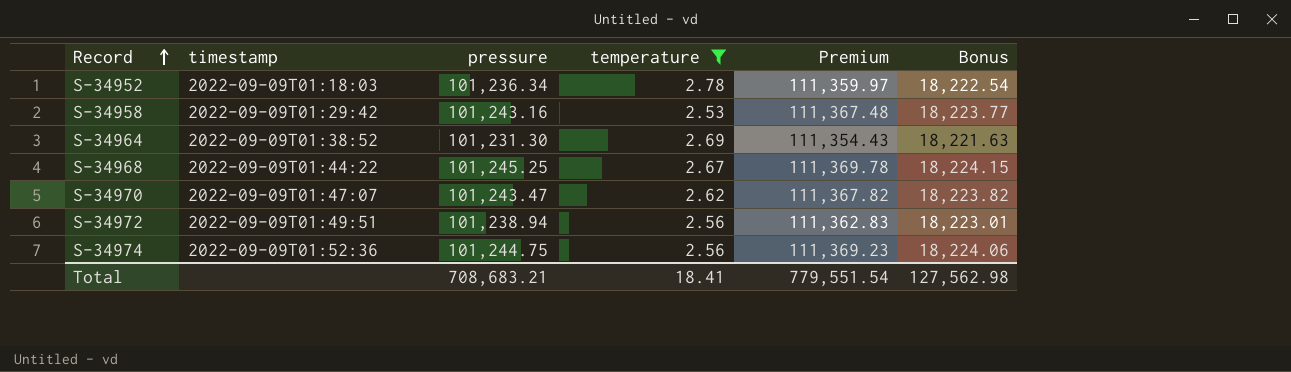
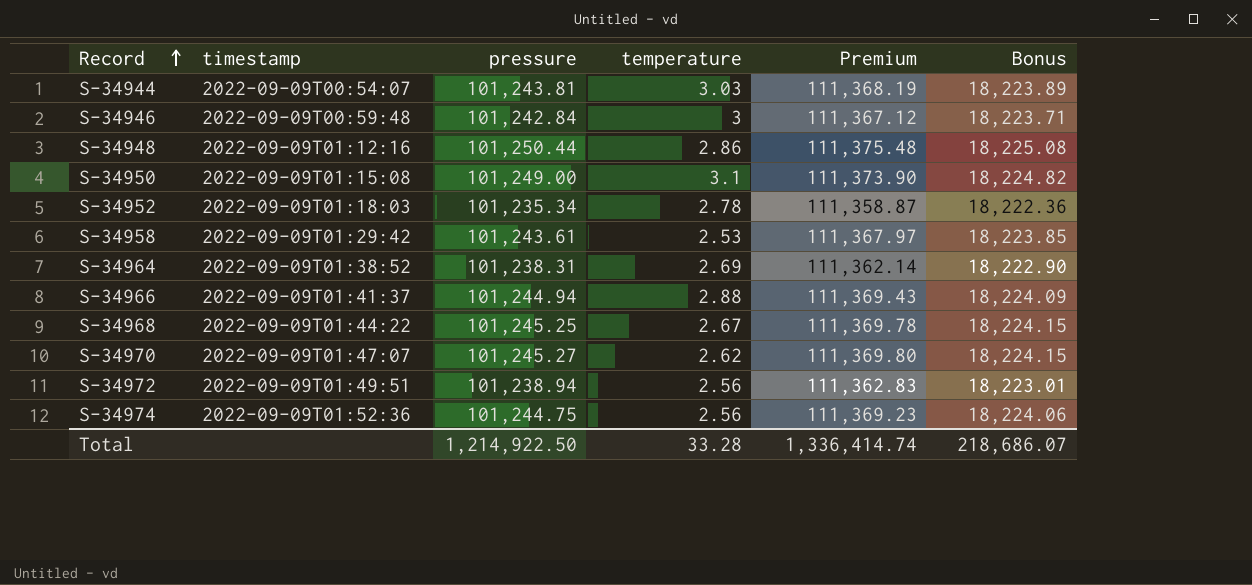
filter: temperature <= 2.78 -> none
S-34952 | pressure: 101,236.34 -> 101,235.34
S-34952 | Premium: 111,359.97 -> 111,358.87
S-34952 | Bonus: 18,222.54 -> 18,222.36
S-34958 | pressure: 101,243.16 -> 101,243.61
S-34958 | Premium: 111,367.48 -> 111,367.97
S-34958 | Bonus: 18,223.77 -> 18,223.85
S-34964 | pressure: 101,231.30 -> 101,238.31
S-34964 | Premium: 111,354.43 -> 111,362.14
S-34964 | Bonus: 18,221.63 -> 18,222.90
S-34970 | pressure: 101,243.47 -> 101,245.27
S-34970 | Premium: 111,367.82 -> 111,369.80
S-34970 | Bonus: 18,223.82 -> 18,224.15
Total | pressure: 708,683.21 -> 1,214,922.50
Total | temperature: 18.41 -> 33.28
Total | Premium: 779,551.54 -> 1,336,414.74
Total | Bonus: 127,562.98 -> 218,686.07

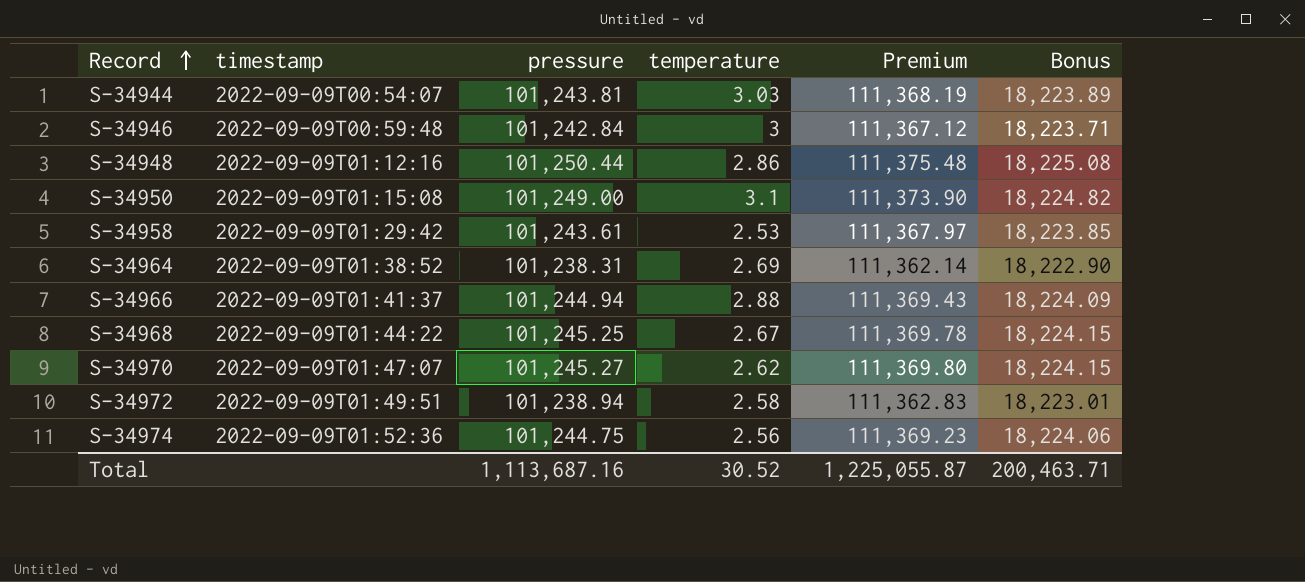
row S-34952: 2022-09-09T01:18:03 | 101,235.34 | 2.78 | 111,358.87 | 18,222.36 -> none
S-34972 | temperature: 2.56 -> 2.58
Total | pressure: 1,214,922.50 -> 1,113,687.16
Total | temperature: 33.28 -> 30.52
Total | Premium: 1,336,414.74 -> 1,225,055.87
Total | Bonus: 218,686.07 -> 200,463.71

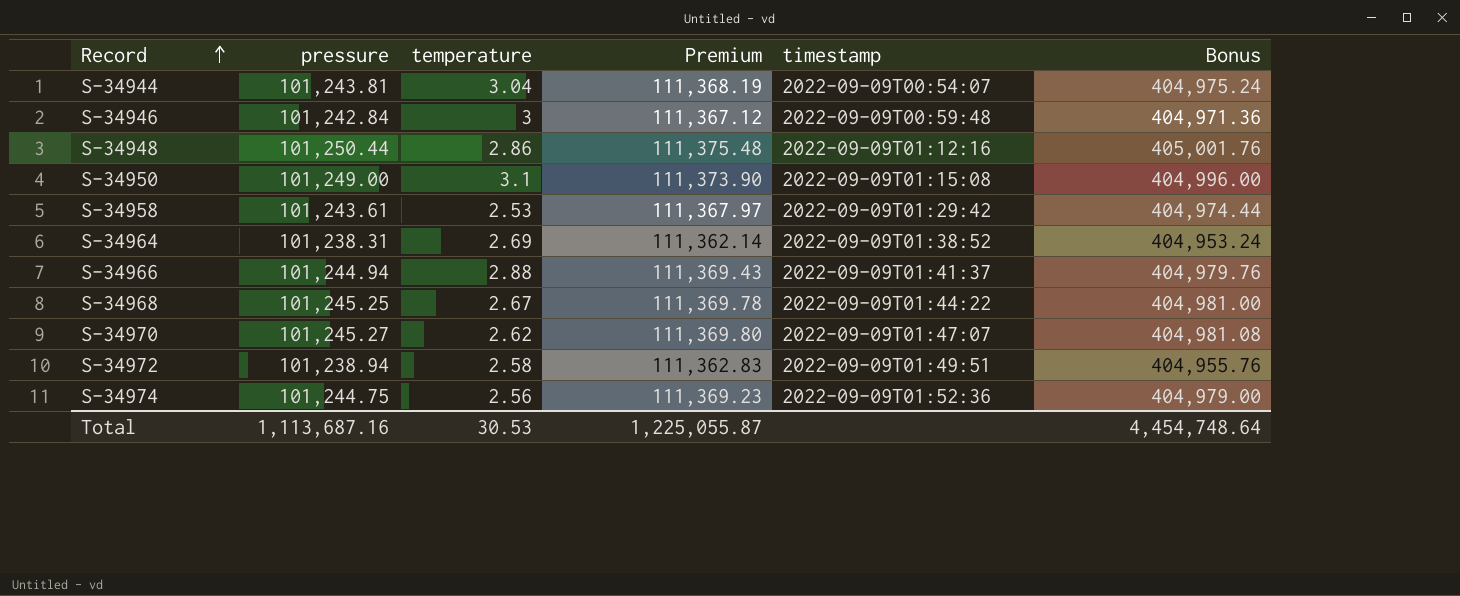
column timestamp | position: 2 -> 5
column Bonus | formula: [pressure] * 0.18 -> [pressure] * 4
S-34944 | temperature: 3.03 -> 3.04
Total | temperature: 30.52 -> 30.53
Total | Bonus: 200,463.71 -> 4,454,748.64

